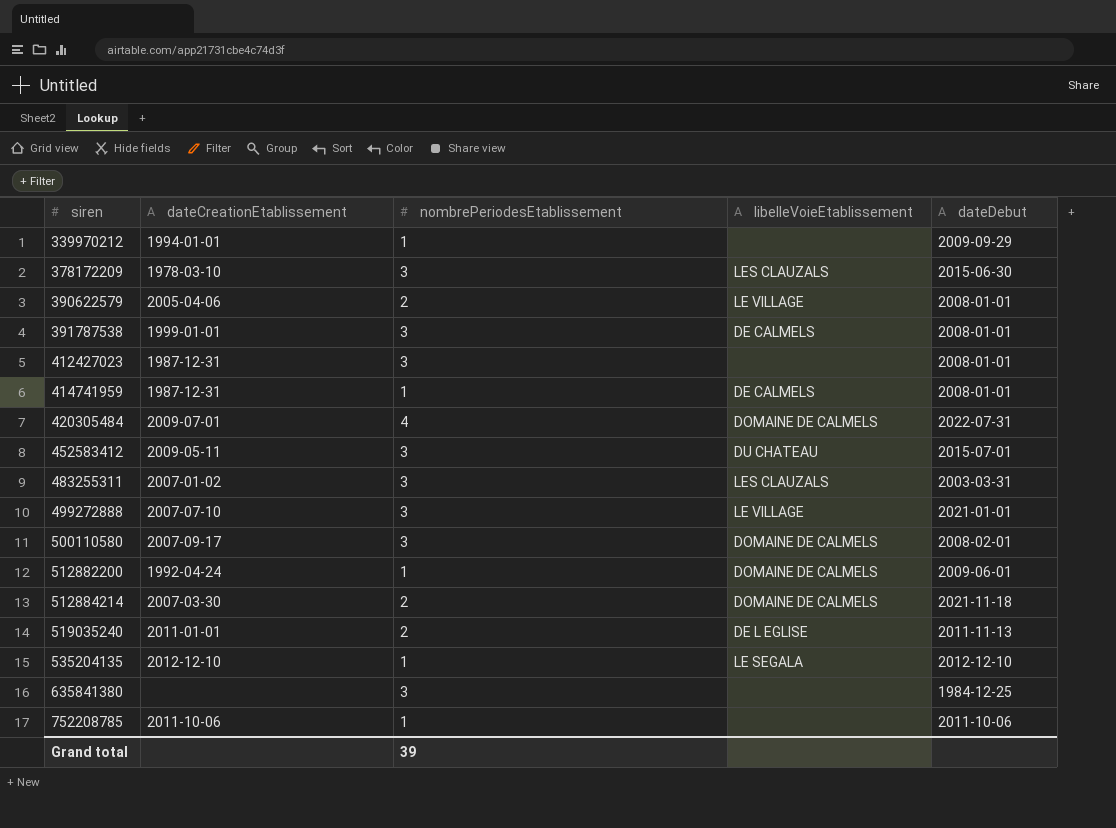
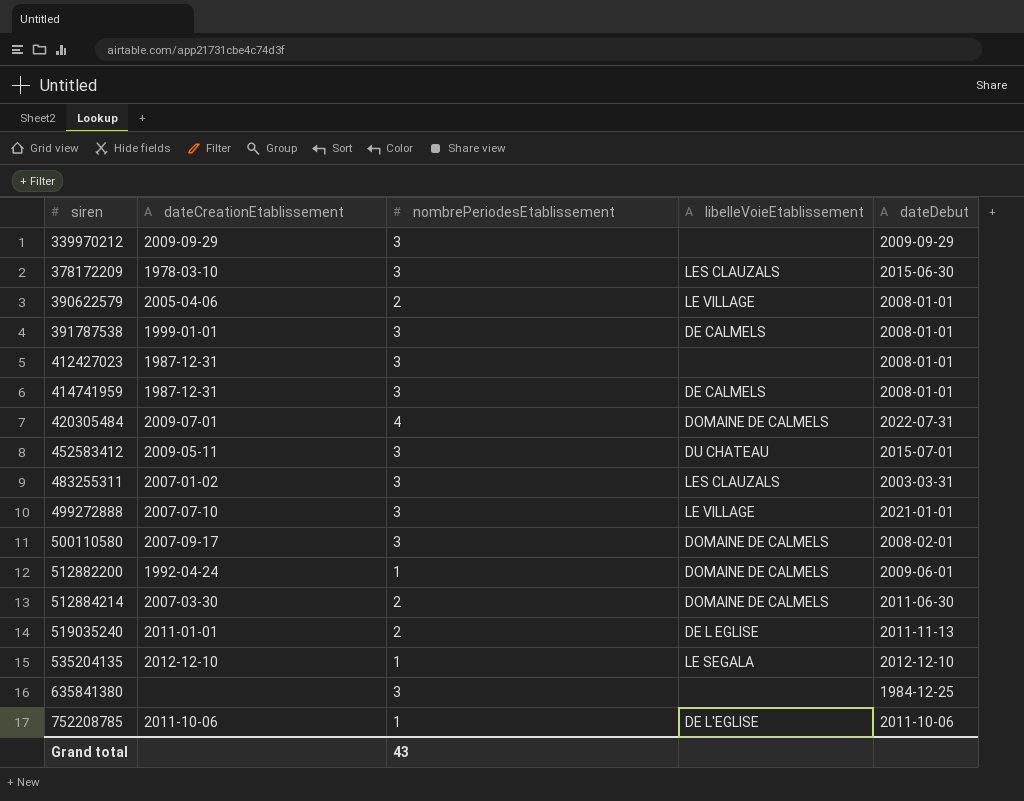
339970212 | dateCreationEtablissement: 1994-01-01 -> 2009-09-29
339970212 | nombrePeriodesEtablissement: 1 -> 3
414741959 | nombrePeriodesEtablissement: 1 -> 3
512884214 | dateDebut: 2021-11-18 -> 2011-06-30
752208785 | libelleVoieEtablissement: none -> DE L'EGLISE
Grand total | nombrePeriodesEtablissement: 39 -> 43

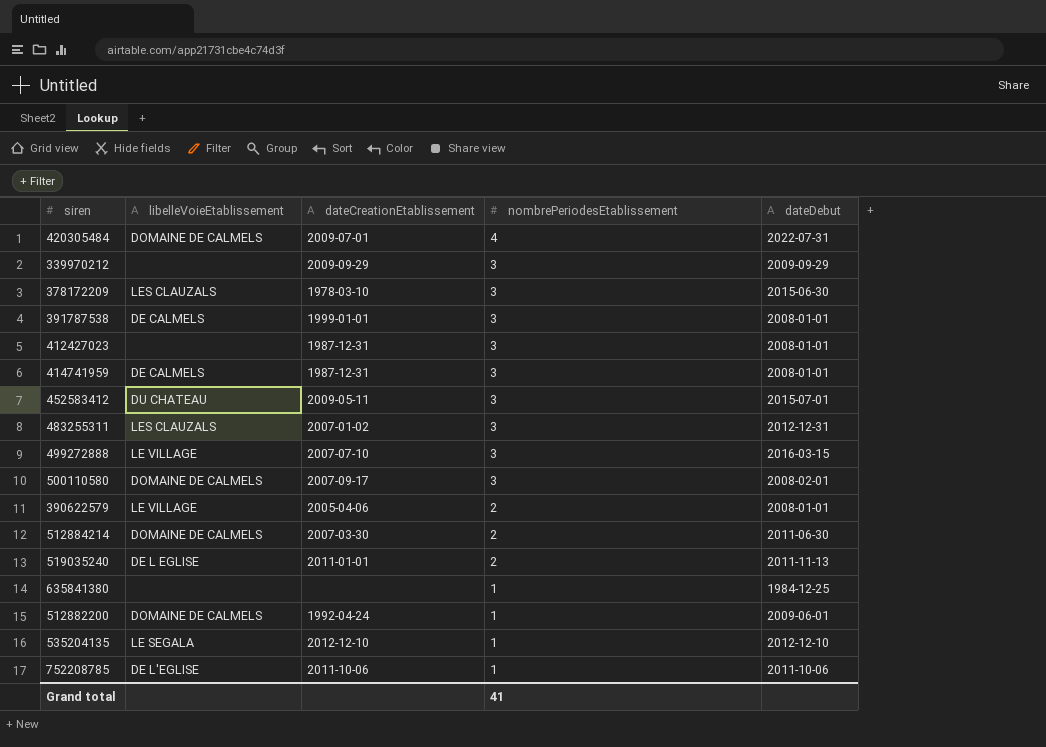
row order: siren ascending -> nombrePeriodesEtablissement descending
column libelleVoieEtablissement | position: 4 -> 2
483255311 | dateDebut: 2003-03-31 -> 2012-12-31
499272888 | dateDebut: 2021-01-01 -> 2016-03-15
635841380 | nombrePeriodesEtablissement: 3 -> 1
Grand total | nombrePeriodesEtablissement: 43 -> 41

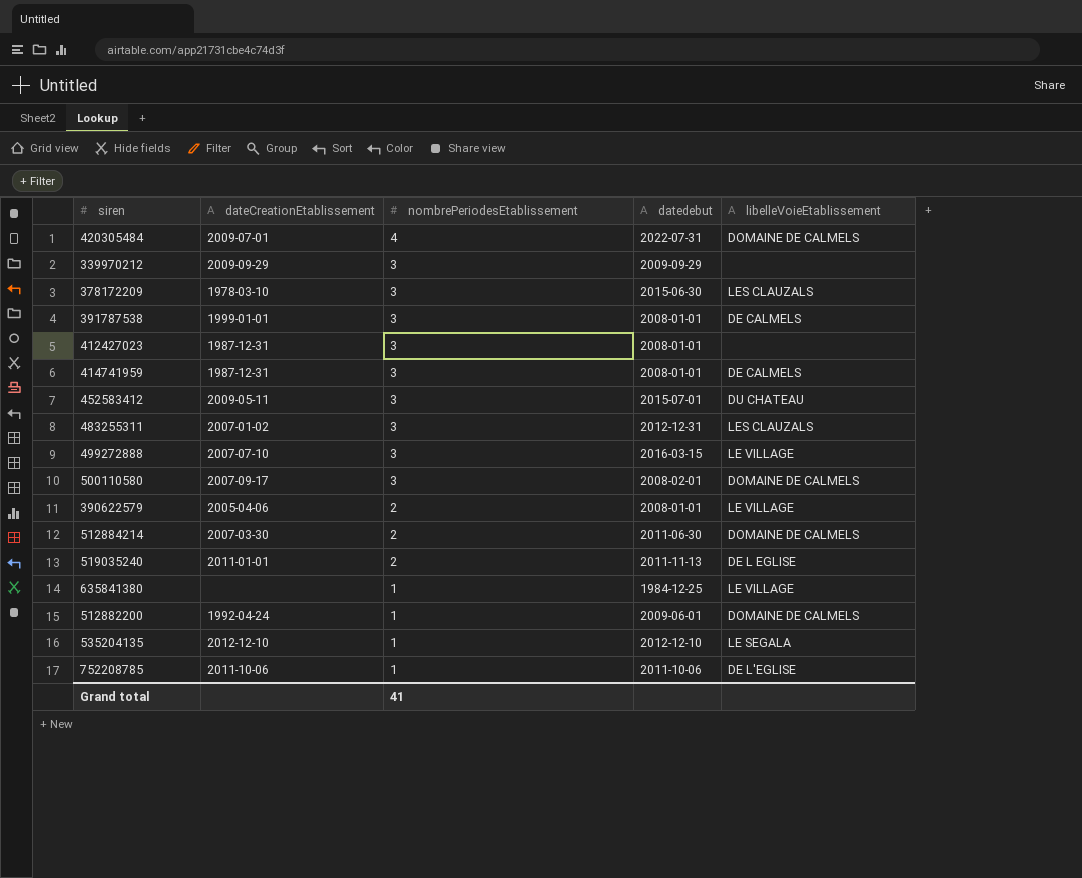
column name: dateDebut -> datedebut
column libelleVoieEtablissement | position: 2 -> 5
635841380 | libelleVoieEtablissement: none -> LE VILLAGE

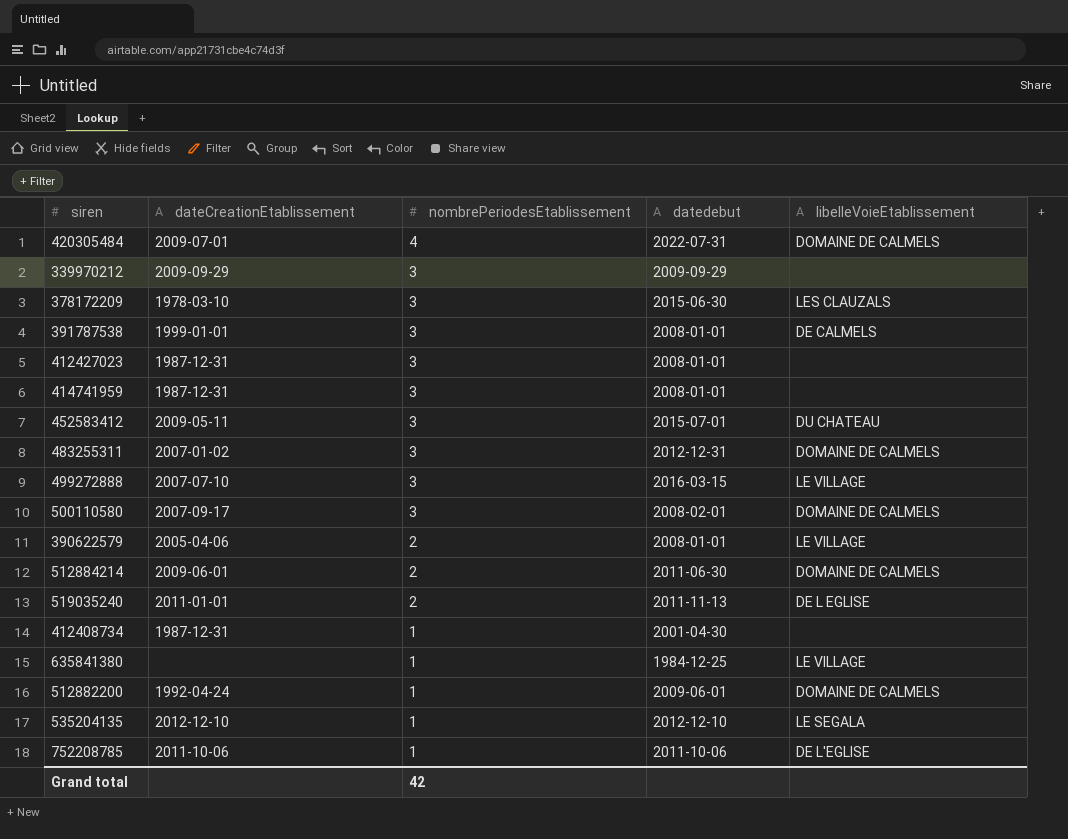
414741959 | libelleVoieEtablissement: DE CALMELS -> none
483255311 | libelleVoieEtablissement: LES CLAUZALS -> DOMAINE DE CALMELS
512884214 | dateCreationEtablissement: 2007-03-30 -> 2009-06-01
row 412408734: none -> 1987-12-31 | 1 | 2001-04-30 | none
Grand total | nombrePeriodesEtablissement: 41 -> 42

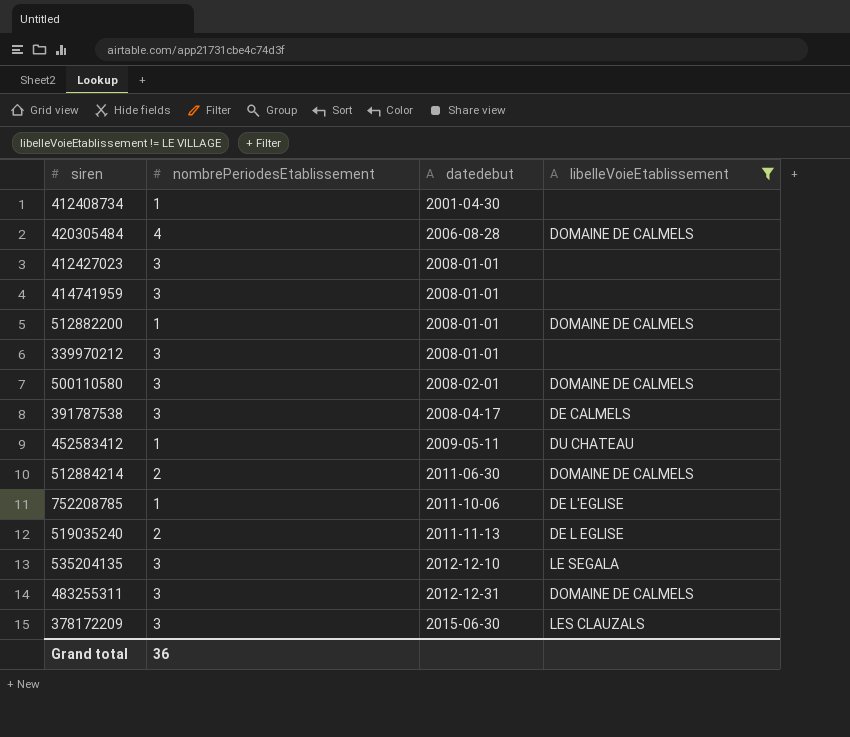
filter: none -> libelleVoieEtablissement != LE VILLAGE
row order: nombrePeriodesEtablissement descending -> datedebut ascending
column dateCreationEtablissement | position: 2 -> none
420305484 | datedebut: 2022-07-31 -> 2006-08-28
512882200 | datedebut: 2009-06-01 -> 2008-01-01
339970212 | datedebut: 2009-09-29 -> 2008-01-01
391787538 | datedebut: 2008-01-01 -> 2008-04-17
452583412 | nombrePeriodesEtablissement: 3 -> 1
452583412 | datedebut: 2015-07-01 -> 2009-05-11
535204135 | nombrePeriodesEtablissement: 1 -> 3
Grand total | nombrePeriodesEtablissement: 42 -> 36

